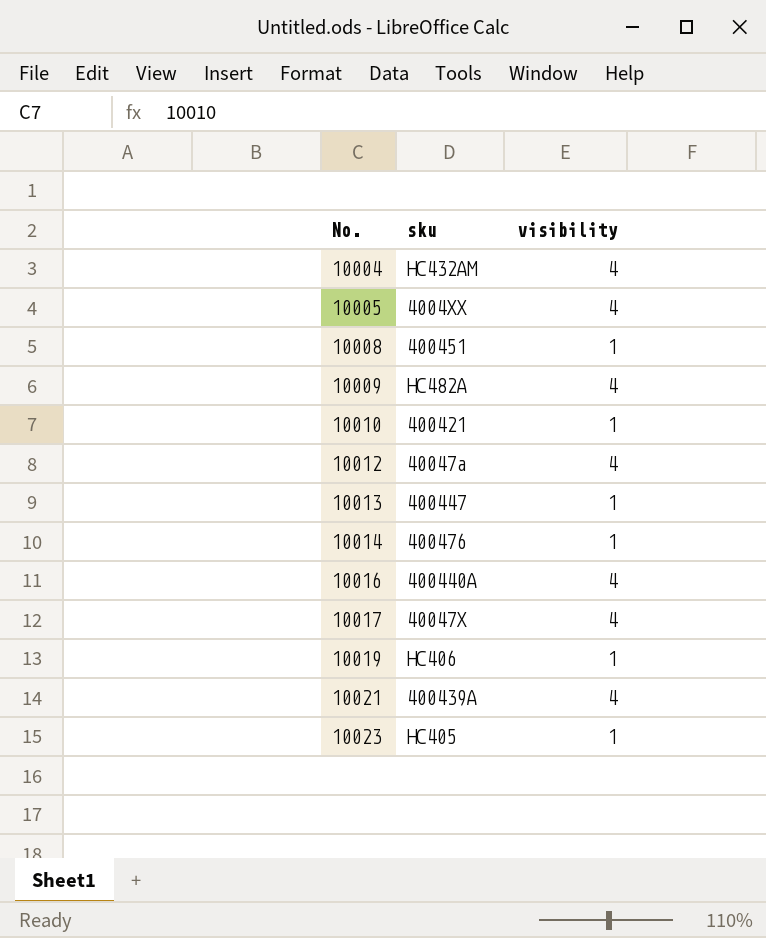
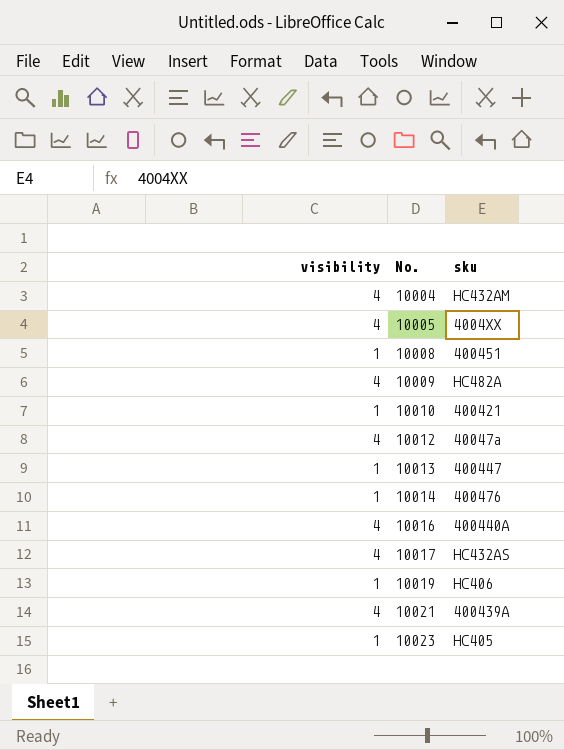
column visibility | position: 3 -> 1
10017 | sku: 40047X -> HC432AS

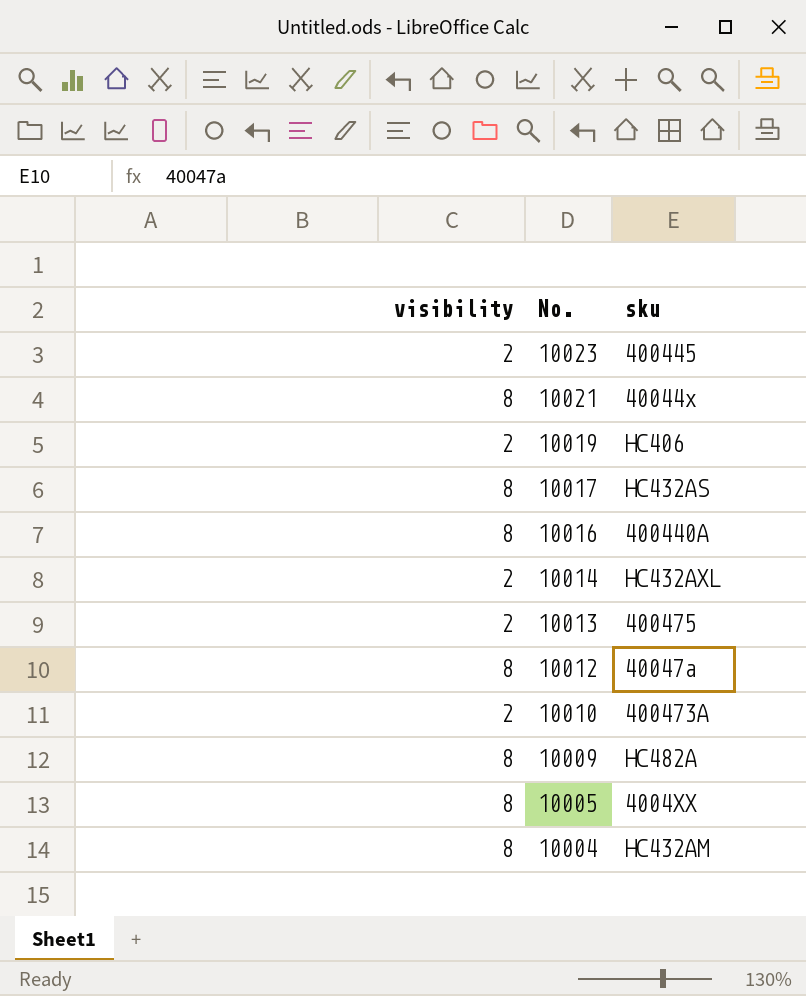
row order: No. ascending -> No. descending
row 10008: 1 | 400451 -> none
10023 | visibility: 1 -> 2
10023 | sku: HC405 -> 400445
10021 | visibility: 4 -> 8
10021 | sku: 400439A -> 40044x
10019 | visibility: 1 -> 2
10017 | visibility: 4 -> 8
10016 | visibility: 4 -> 8
10014 | visibility: 1 -> 2
10014 | sku: 400476 -> HC432AXL
10013 | visibility: 1 -> 2
10013 | sku: 400447 -> 400475
10012 | visibility: 4 -> 8
10010 | visibility: 1 -> 2
10010 | sku: 400421 -> 400473A
10009 | visibility: 4 -> 8
10005 | visibility: 4 -> 8
10004 | visibility: 4 -> 8

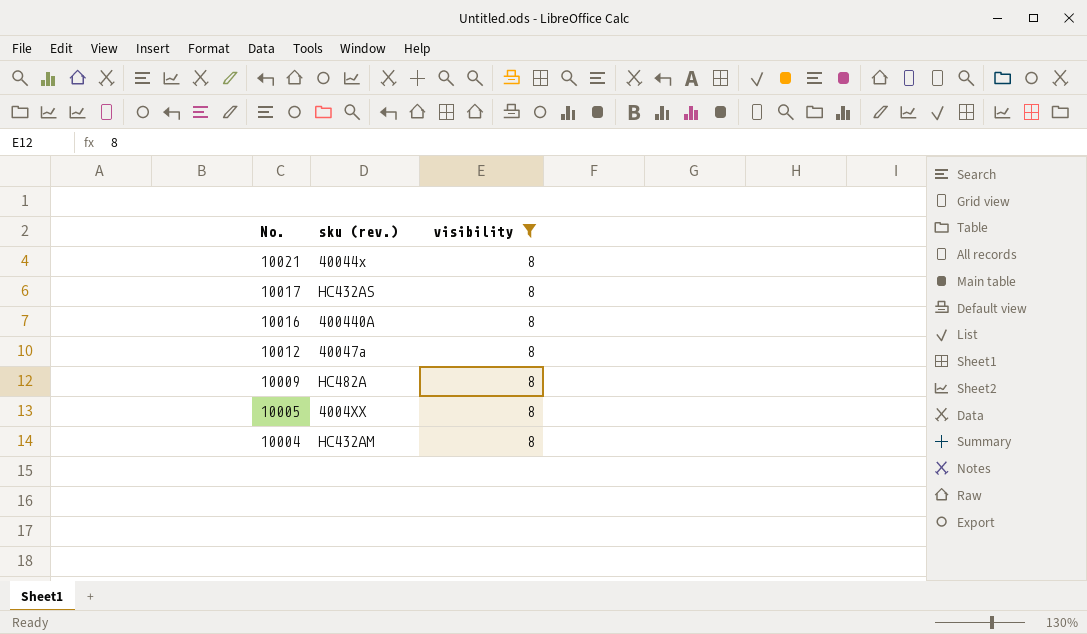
filter: none -> visibility = 8
column name: sku -> sku (rev.)
column visibility | position: 1 -> 3

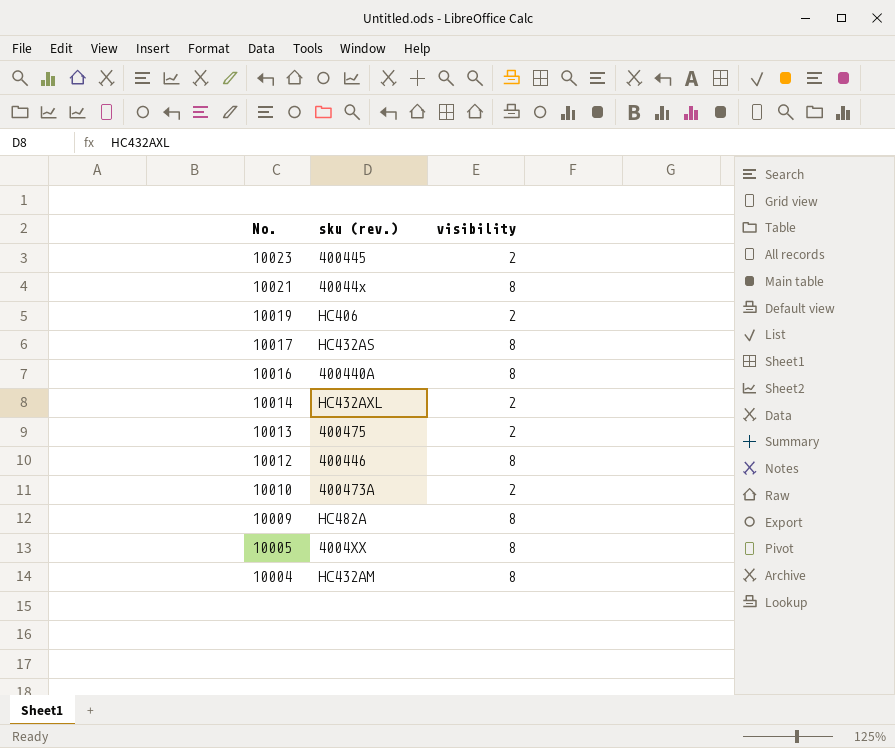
filter: visibility = 8 -> none
10012 | sku (rev.): 40047a -> 400446

